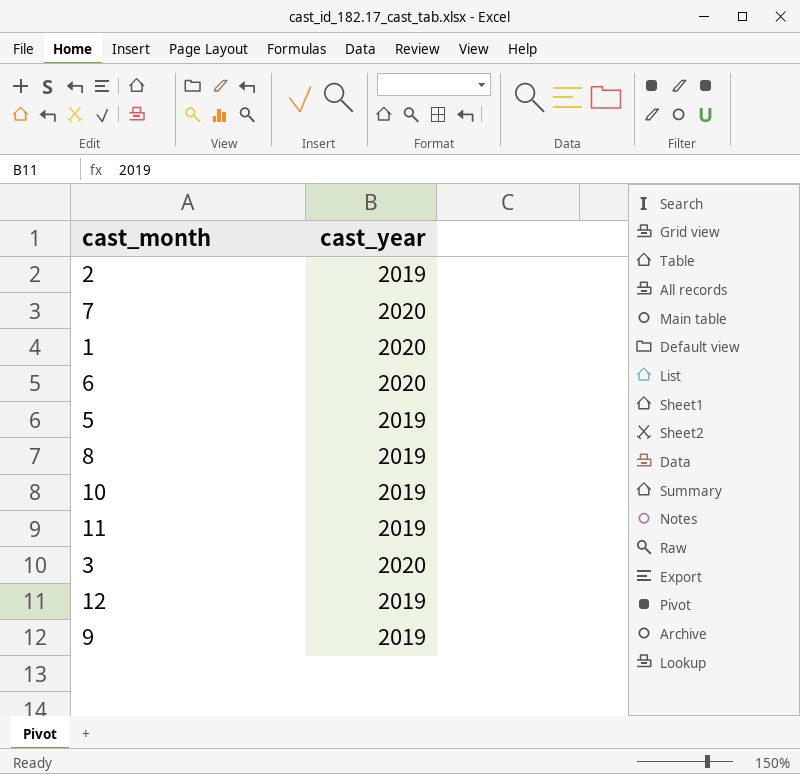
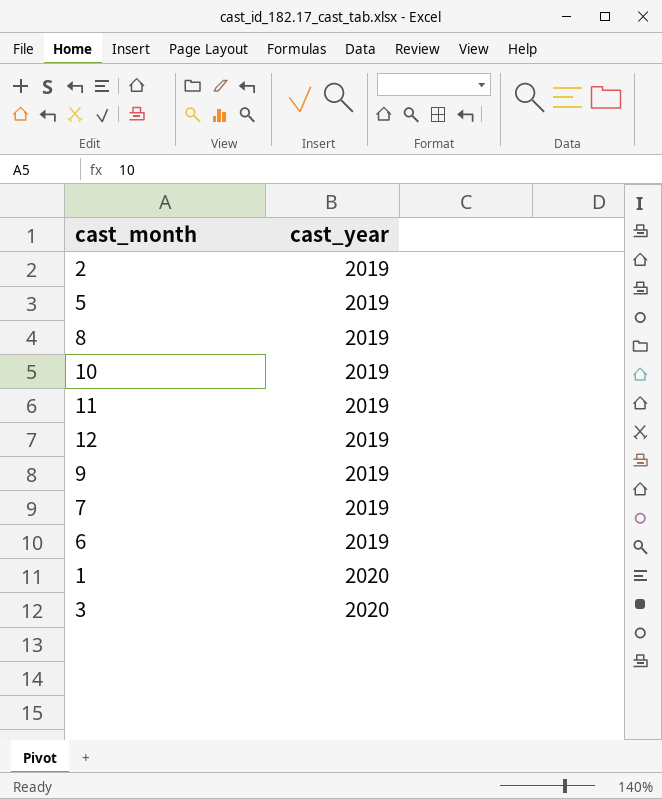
row order: none -> cast_year ascending
7 | cast_year: 2020 -> 2019
6 | cast_year: 2020 -> 2019

